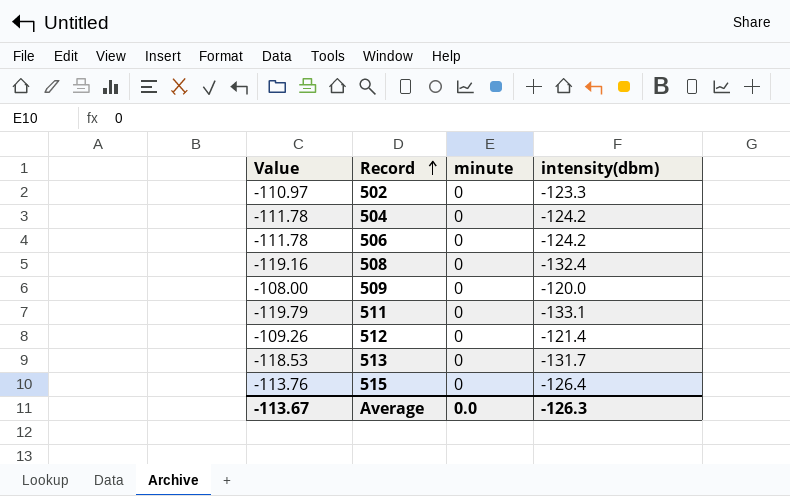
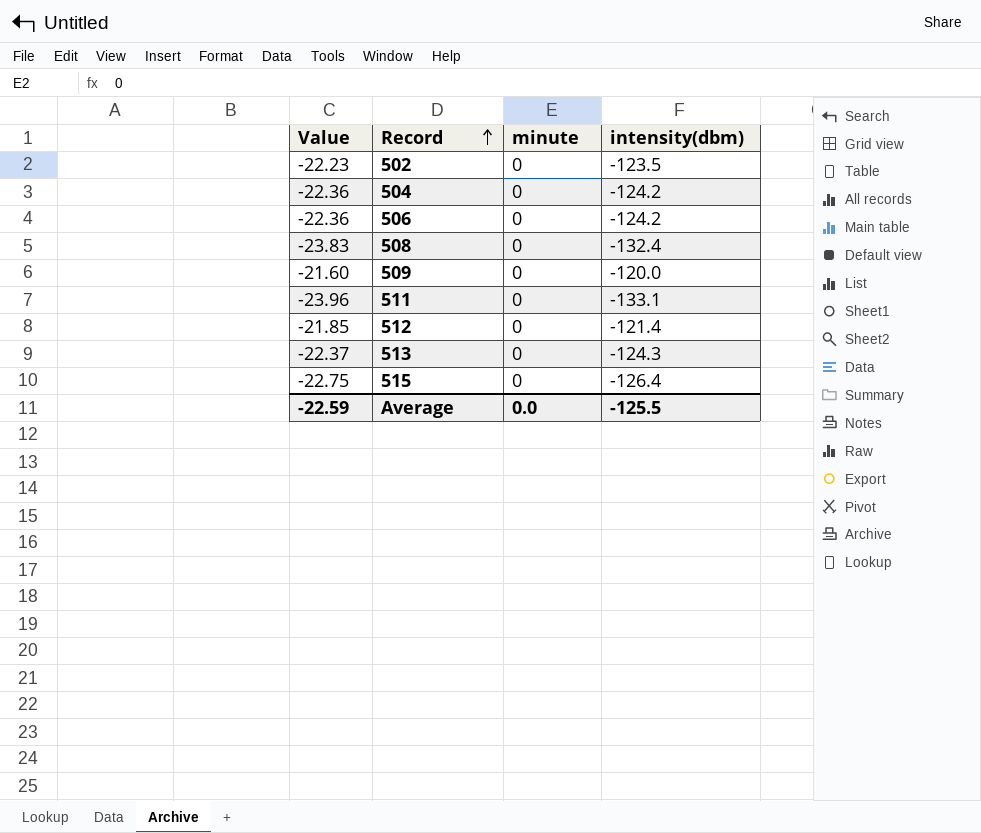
column Value | formula: [intensity(dbm)] * 0.9 -> [intensity(dbm)] * 0.18
502 | intensity(dbm): -123.3 -> -123.5
513 | intensity(dbm): -131.7 -> -124.3
Average | Value: -113.67 -> -22.59
Average | intensity(dbm): -126.3 -> -125.5

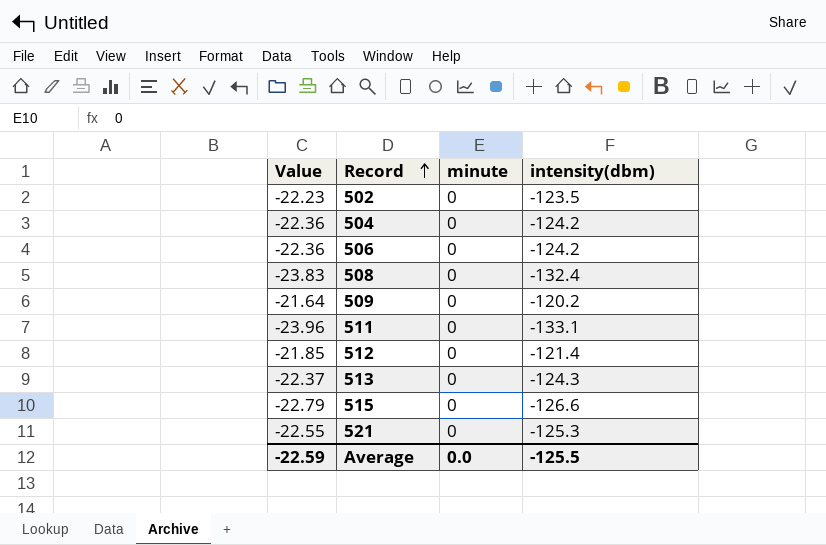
509 | Value: -21.60 -> -21.64
509 | intensity(dbm): -120.0 -> -120.2
515 | Value: -22.75 -> -22.79
515 | intensity(dbm): -126.4 -> -126.6
row 521: none -> -22.55 | 0 | -125.3

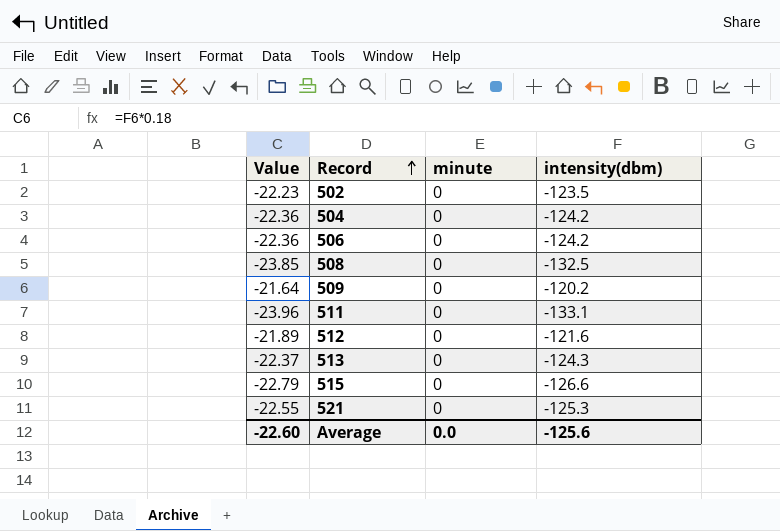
508 | Value: -23.83 -> -23.85
508 | intensity(dbm): -132.4 -> -132.5
512 | Value: -21.85 -> -21.89
512 | intensity(dbm): -121.4 -> -121.6
Average | Value: -22.59 -> -22.60
Average | intensity(dbm): -125.5 -> -125.6

